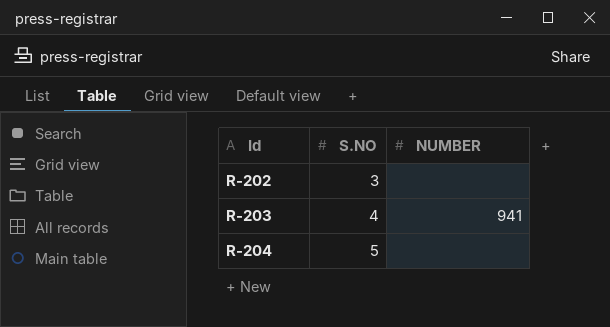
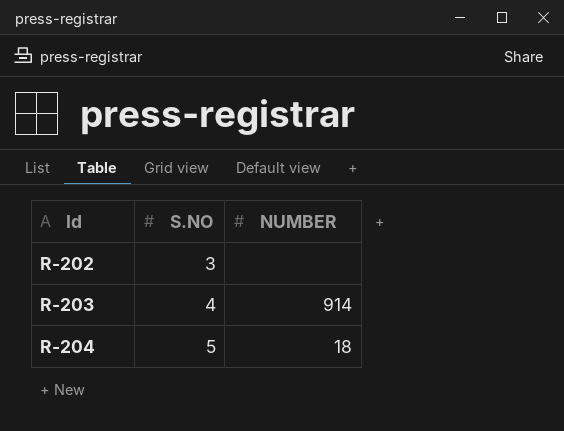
R-203 | NUMBER: 941 -> 914
R-204 | NUMBER: none -> 18

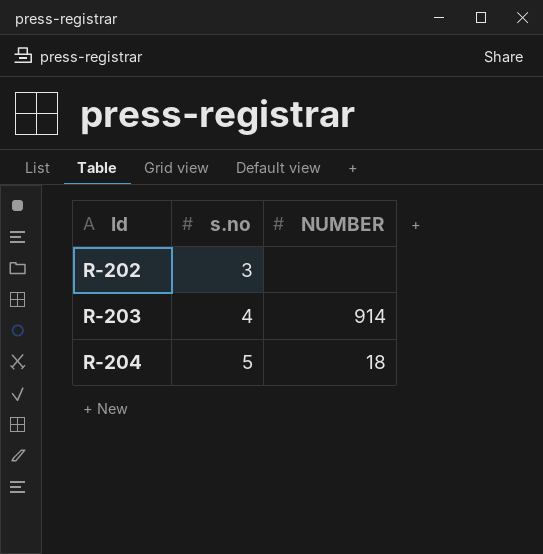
column name: S.NO -> s.no

